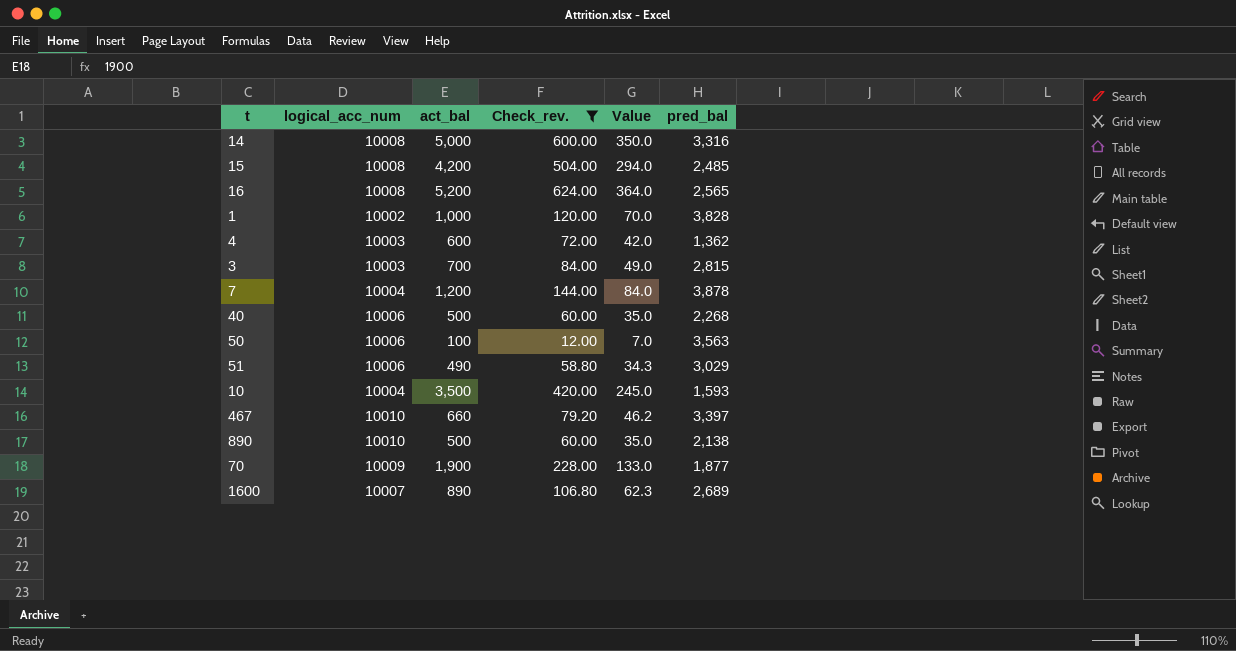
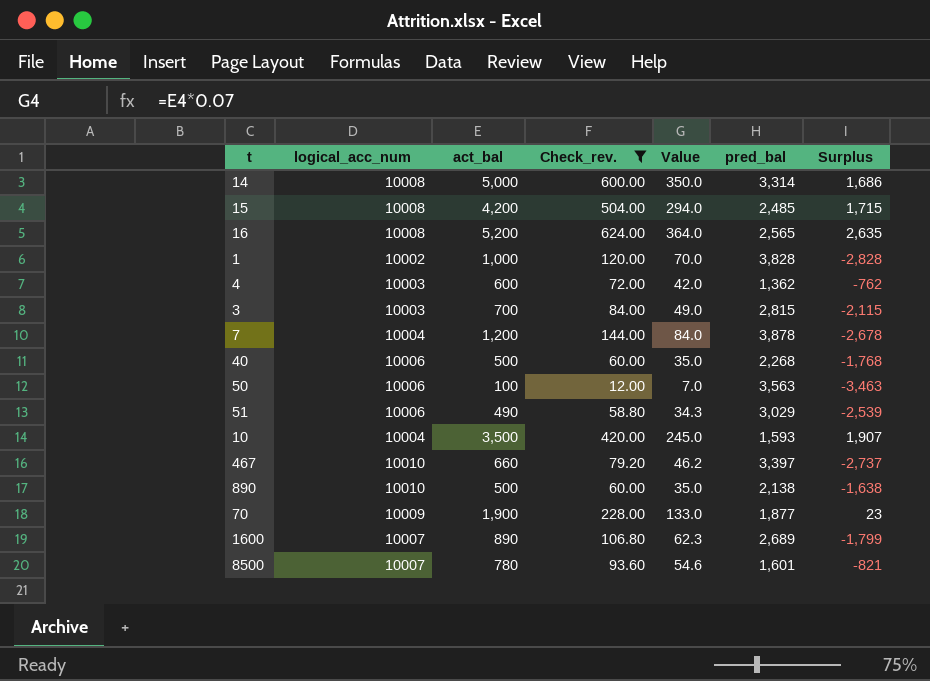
column Surplus | formula: none -> [act_bal] - [pred_bal]
14 | pred_bal: 3,316 -> 3,314
row 8500: none -> 10007 | 780 | 93.60 | 54.6 | 1,601 | -821

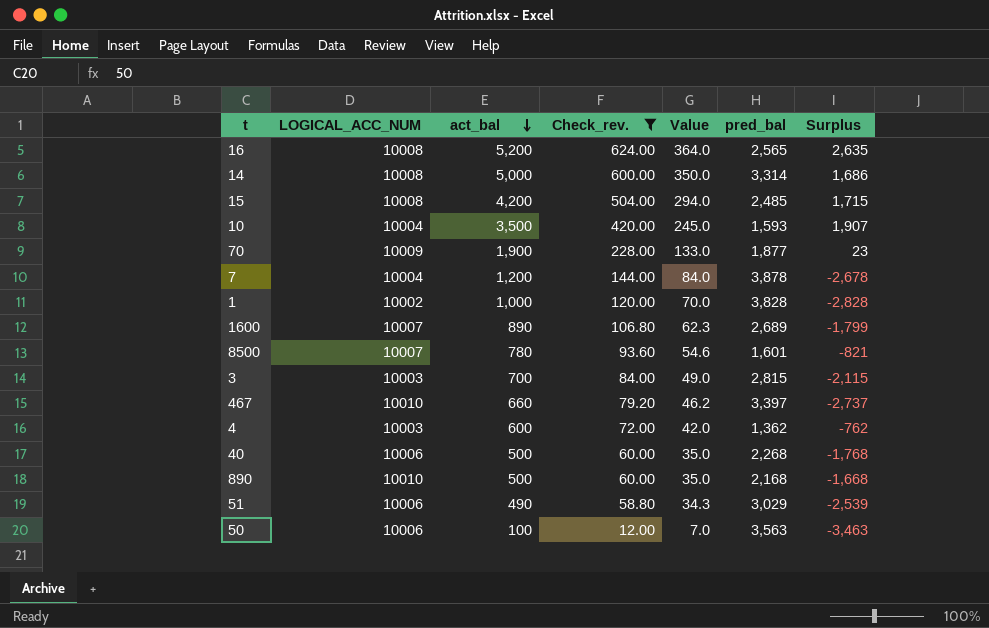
row order: none -> act_bal descending
column name: logical_acc_num -> LOGICAL_ACC_NUM
890 | pred_bal: 2,138 -> 2,168
890 | Surplus: -1,638 -> -1,668

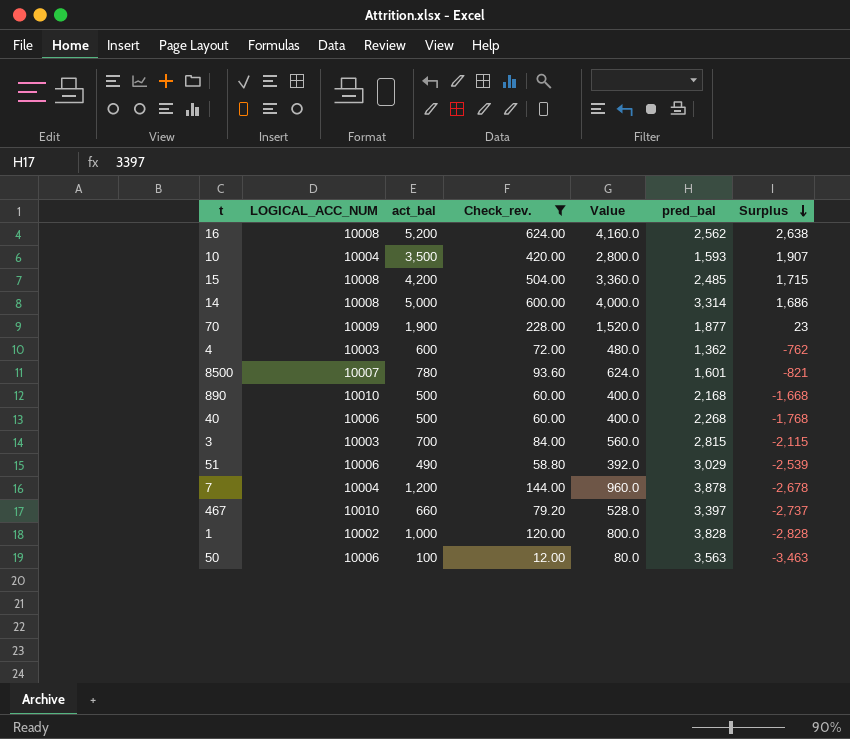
row order: act_bal descending -> Surplus descending
column Value | formula: [act_bal] * 0.07 -> [act_bal] * 0.8
row 1600: 10007 | 890 | 106.80 | 62.3 | 2,689 | -1,799 -> none
16 | pred_bal: 2,565 -> 2,562
16 | Surplus: 2,635 -> 2,638

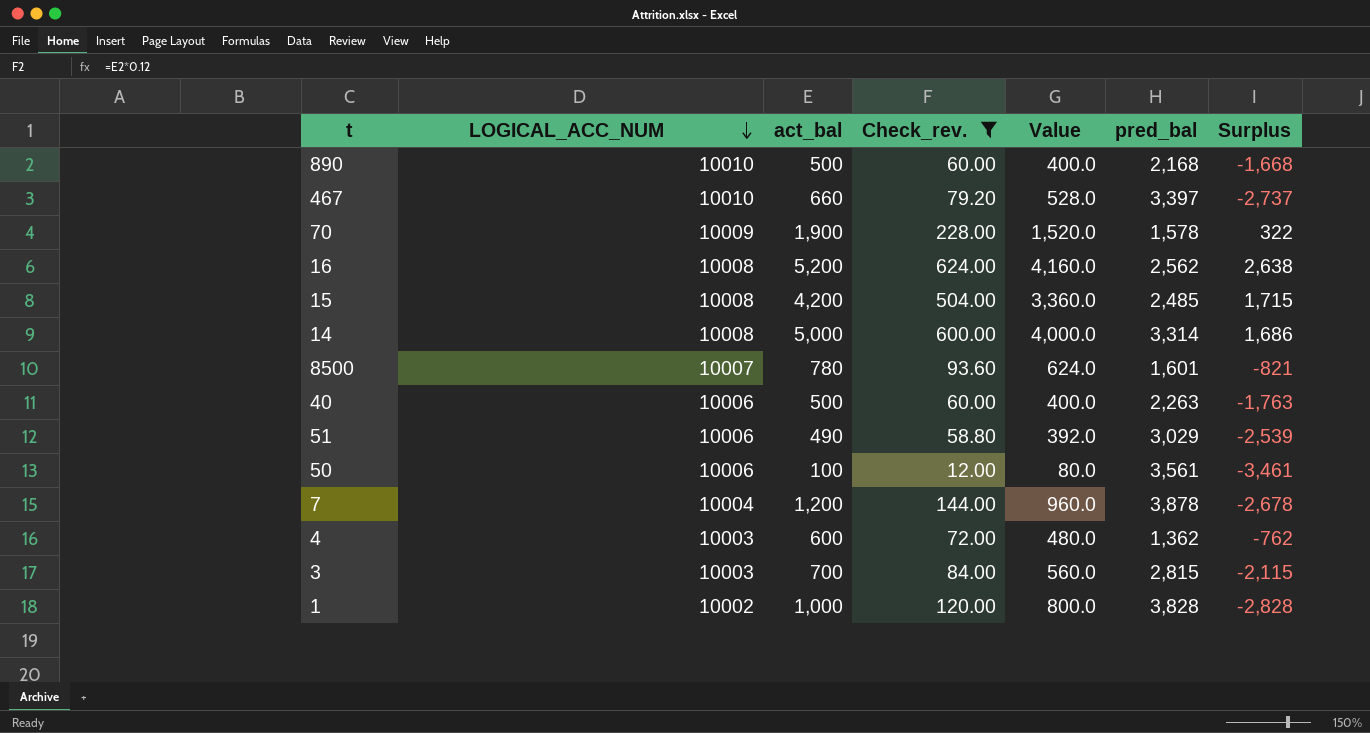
row order: Surplus descending -> LOGICAL_ACC_NUM descending
row 10: 10004 | 3,500 | 420.00 | 2,800.0 | 1,593 | 1,907 -> none
70 | pred_bal: 1,877 -> 1,578
70 | Surplus: 23 -> 322
40 | pred_bal: 2,268 -> 2,263
40 | Surplus: -1,768 -> -1,763
50 | pred_bal: 3,563 -> 3,561
50 | Surplus: -3,463 -> -3,461

